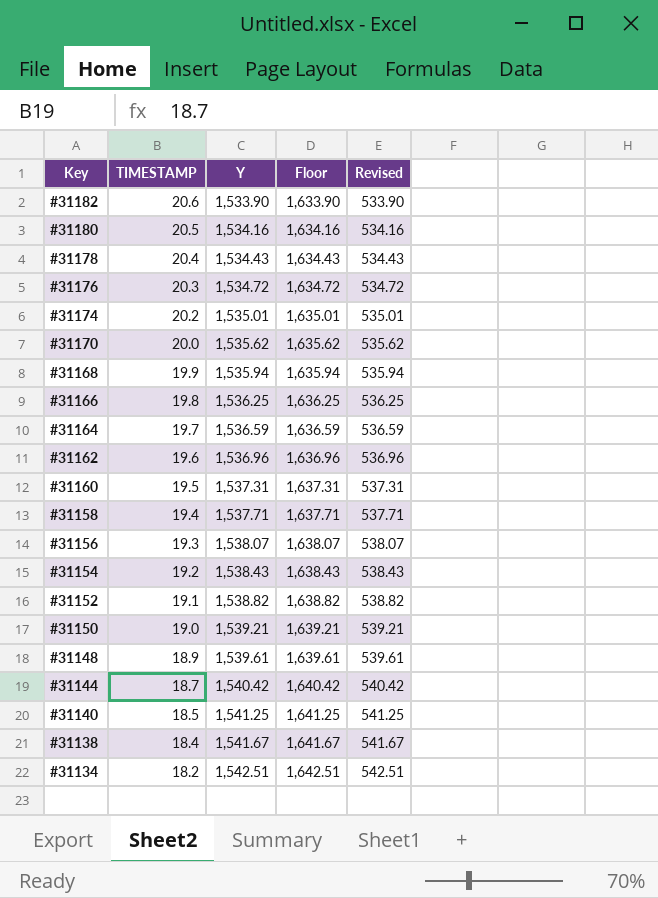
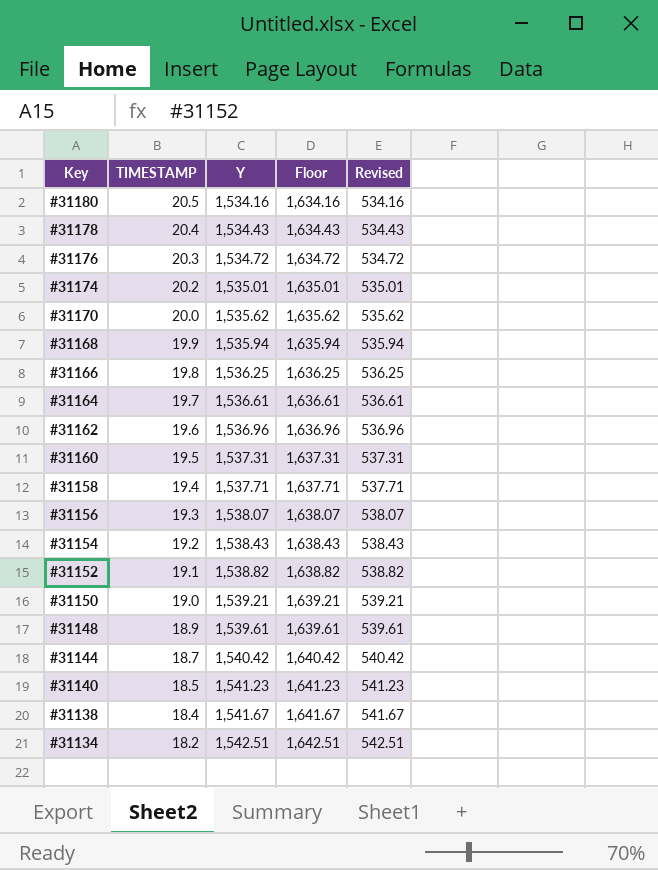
row #31182: 20.6 | 1,533.90 | 1,633.90 | 533.90 -> none
#31164 | Y: 1,536.59 -> 1,536.61
#31164 | Floor: 1,636.59 -> 1,636.61
#31164 | Revised: 536.59 -> 536.61
#31140 | Y: 1,541.25 -> 1,541.23
#31140 | Floor: 1,641.25 -> 1,641.23
#31140 | Revised: 541.25 -> 541.23

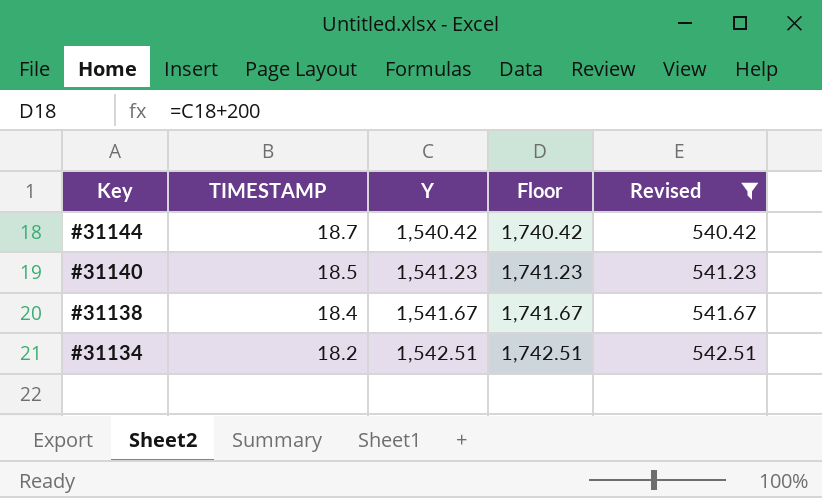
filter: none -> Revised >= 540.42
column Floor | formula: [Y] + 100 -> [Y] + 200

